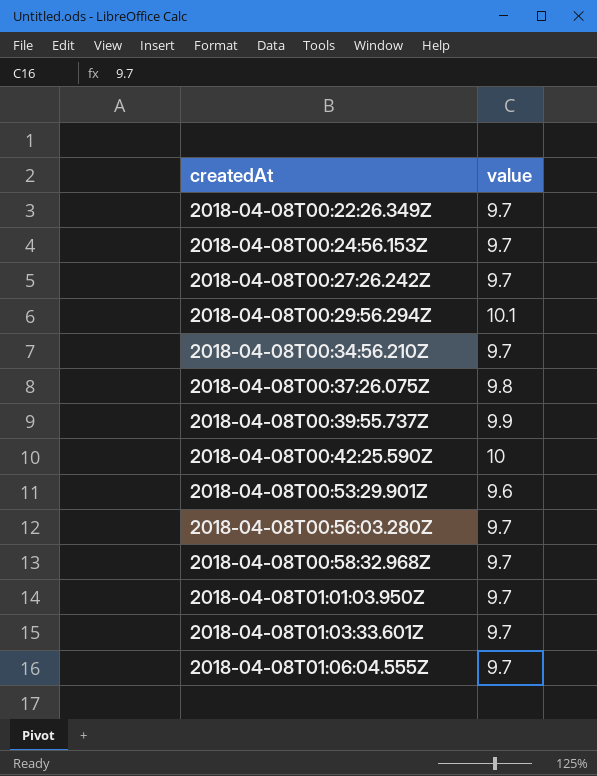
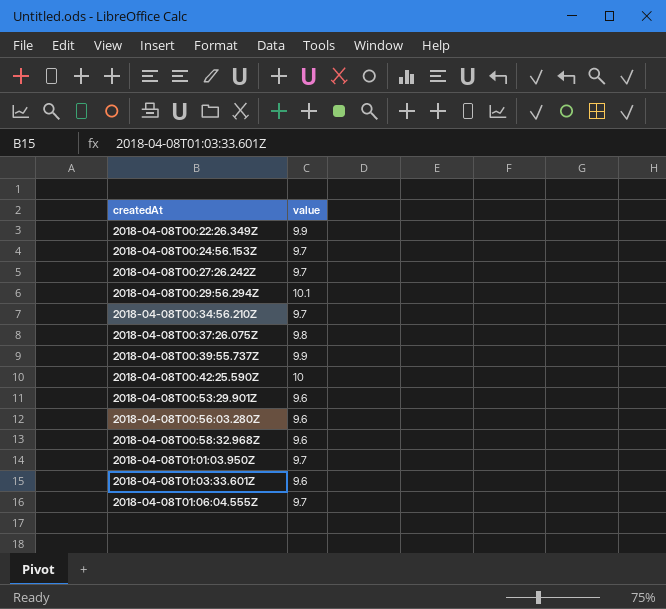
2018-04-08T00:22:26.349Z | value: 9.7 -> 9.9
2018-04-08T00:56:03.280Z | value: 9.7 -> 9.6
2018-04-08T00:58:32.968Z | value: 9.7 -> 9.6
2018-04-08T01:03:33.601Z | value: 9.7 -> 9.6

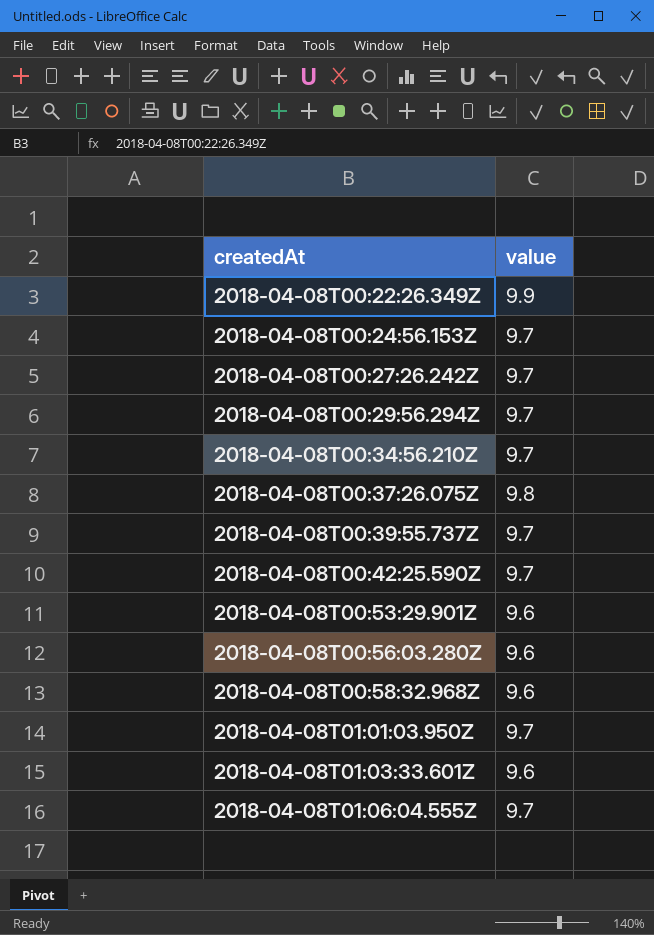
2018-04-08T00:29:56.294Z | value: 10.1 -> 9.7
2018-04-08T00:39:55.737Z | value: 9.9 -> 9.7
2018-04-08T00:42:25.590Z | value: 10 -> 9.7

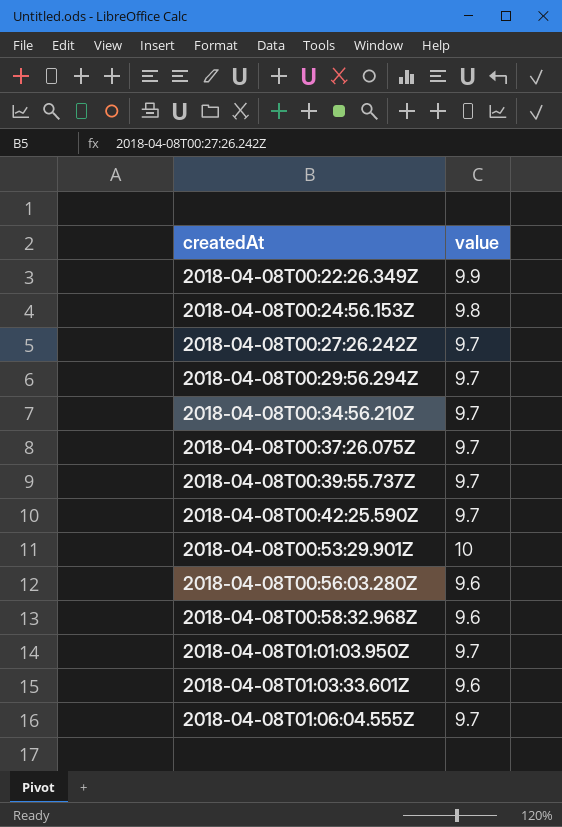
2018-04-08T00:24:56.153Z | value: 9.7 -> 9.8
2018-04-08T00:37:26.075Z | value: 9.8 -> 9.7
2018-04-08T00:53:29.901Z | value: 9.6 -> 10

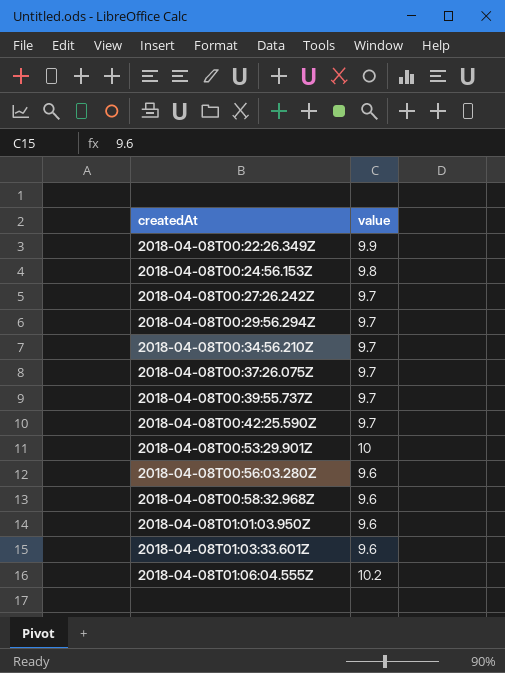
2018-04-08T01:01:03.950Z | value: 9.7 -> 9.6
2018-04-08T01:06:04.555Z | value: 9.7 -> 10.2

